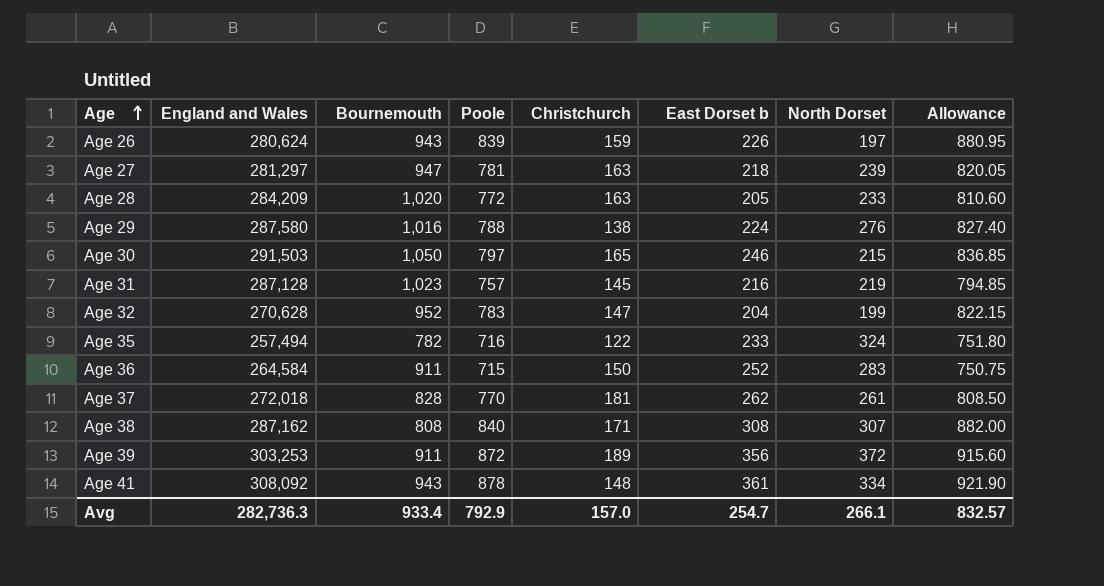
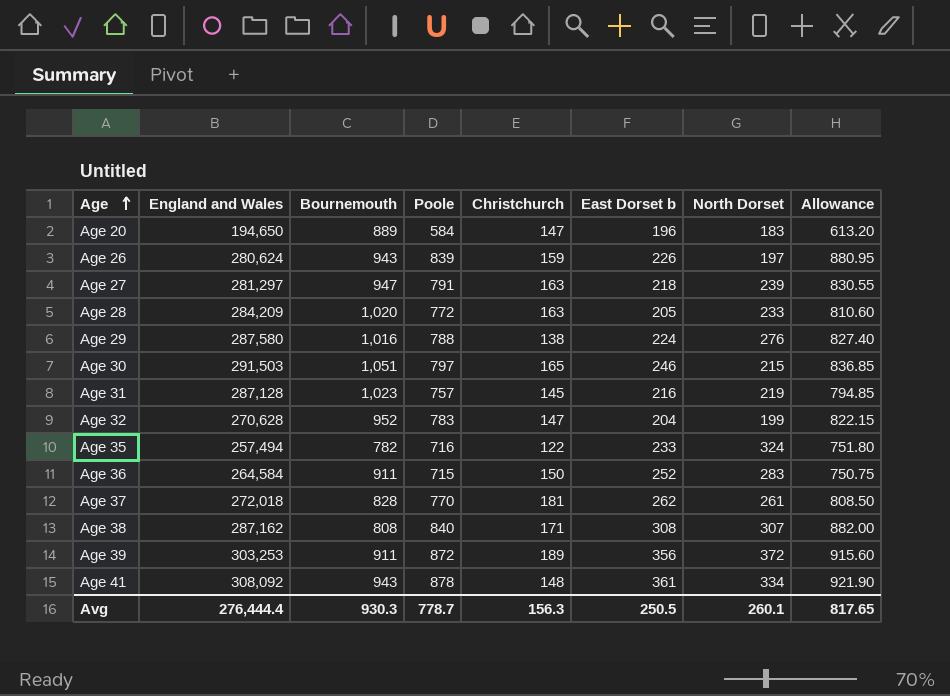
row Age 20: none -> 194,650 | 889 | 584 | 147 | 196 | 183 | 613.20
Age 27 | Poole: 781 -> 791
Age 27 | Allowance: 820.05 -> 830.55
Age 30 | Bournemouth: 1,050 -> 1,051
Avg | England and Wales: 282,736.3 -> 276,444.4
Avg | Bournemouth: 933.4 -> 930.3
Avg | Poole: 792.9 -> 778.7
Avg | Christchurch: 157.0 -> 156.3
Avg | East Dorset b: 254.7 -> 250.5
Avg | North Dorset: 266.1 -> 260.1
Avg | Allowance: 832.57 -> 817.65

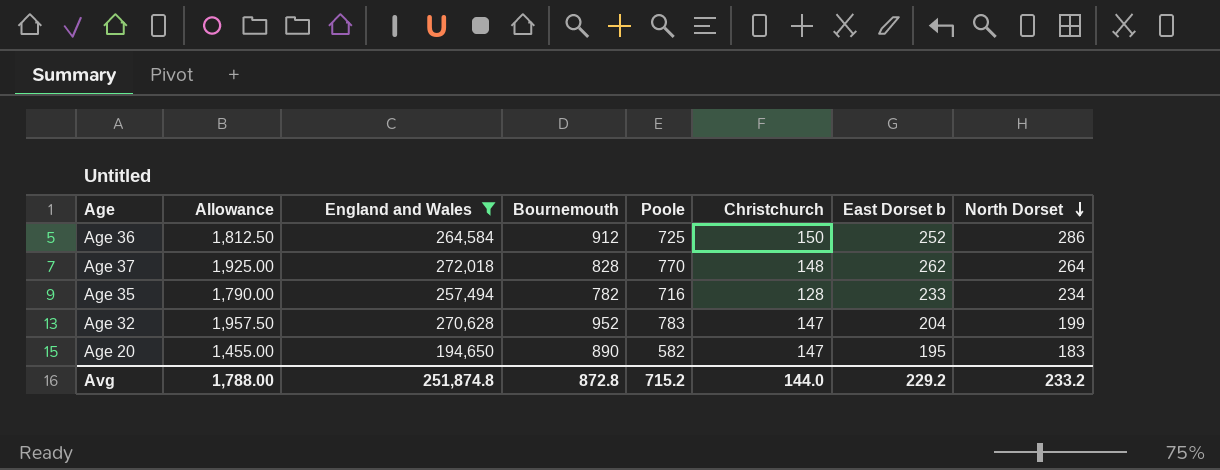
filter: none -> England and Wales <= 272,018
row order: Age ascending -> North Dorset descending
column Allowance | formula: [Poole] * 1.05 -> [Poole] * 2.5
column Allowance | position: 8 -> 2
Age 36 | Bournemouth: 911 -> 912
Age 36 | Poole: 715 -> 725
Age 36 | North Dorset: 283 -> 286
Age 37 | Christchurch: 181 -> 148
Age 37 | North Dorset: 261 -> 264
Age 35 | Christchurch: 122 -> 128
Age 35 | North Dorset: 324 -> 234
Age 20 | Bournemouth: 889 -> 890
Age 20 | Poole: 584 -> 582
Age 20 | East Dorset b: 196 -> 195
Avg | Allowance: 817.65 -> 1,788.00
Avg | England and Wales: 276,444.4 -> 251,874.8
Avg | Bournemouth: 930.3 -> 872.8
Avg | Poole: 778.7 -> 715.2
Avg | Christchurch: 156.3 -> 144.0
Avg | East Dorset b: 250.5 -> 229.2
Avg | North Dorset: 260.1 -> 233.2

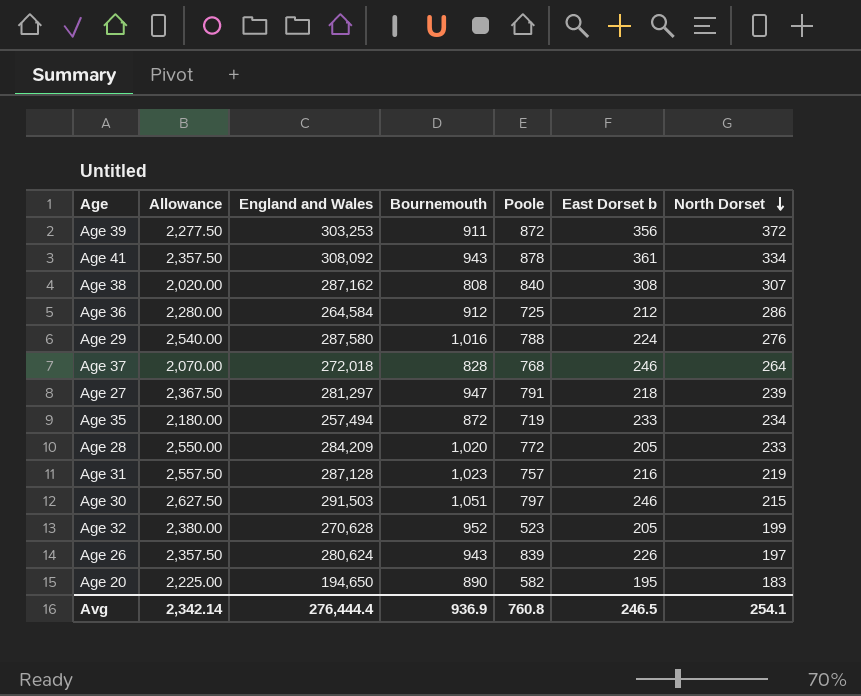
filter: England and Wales <= 272,018 -> none
column Christchurch | position: 6 -> none
column Allowance | formula: [Poole] * 2.5 -> [Bournemouth] * 2.5
Age 36 | East Dorset b: 252 -> 212
Age 37 | Poole: 770 -> 768
Age 37 | East Dorset b: 262 -> 246
Age 35 | Bournemouth: 782 -> 872
Age 35 | Poole: 716 -> 719
Age 32 | Poole: 783 -> 523
Age 32 | East Dorset b: 204 -> 205
Avg | Allowance: 1,788.00 -> 2,342.14
Avg | England and Wales: 251,874.8 -> 276,444.4
Avg | Bournemouth: 872.8 -> 936.9
Avg | Poole: 715.2 -> 760.8
Avg | East Dorset b: 229.2 -> 246.5
Avg | North Dorset: 233.2 -> 254.1

